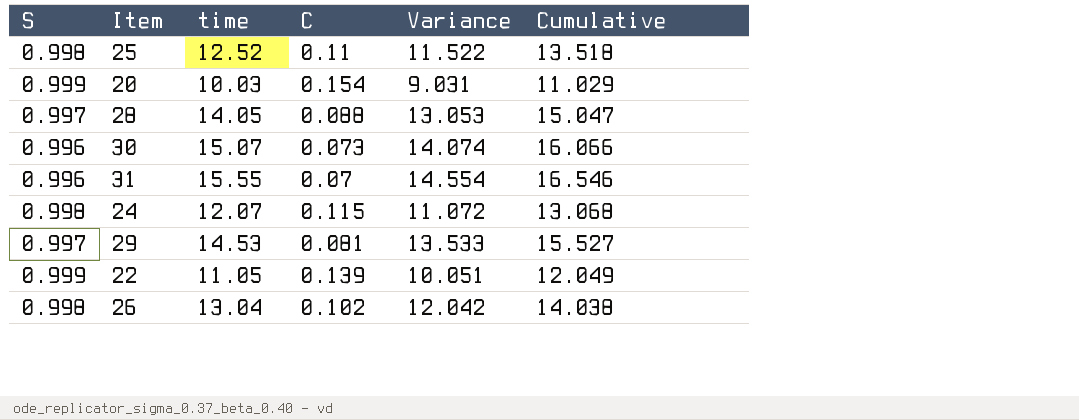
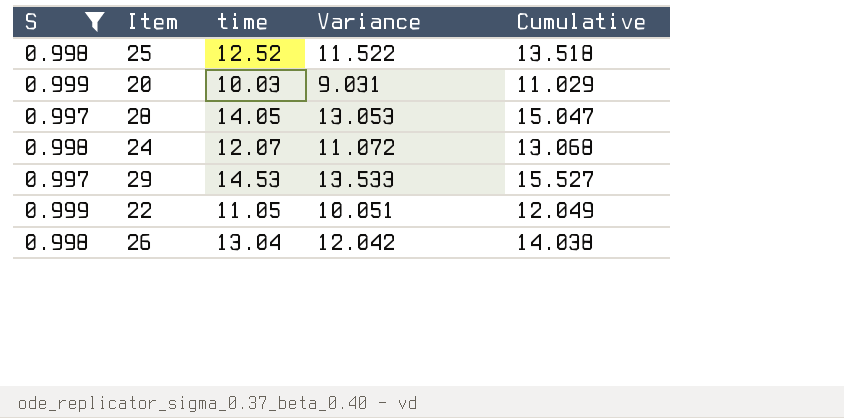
filter: none -> S != 0.996
column C | position: 4 -> none

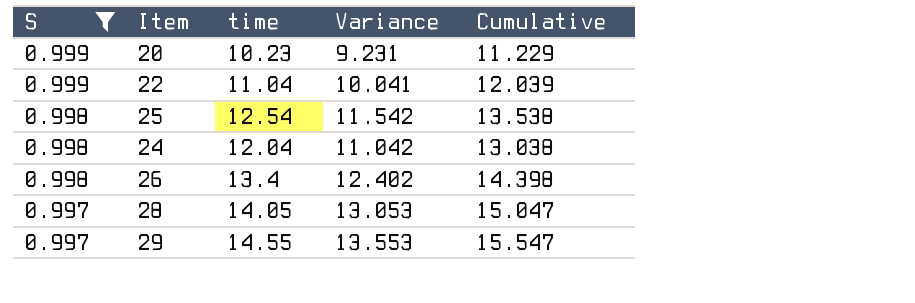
row order: none -> S descending
20 | time: 10.03 -> 10.23
20 | Variance: 9.031 -> 9.231
20 | Cumulative: 11.029 -> 11.229
22 | time: 11.05 -> 11.04
22 | Variance: 10.051 -> 10.041
22 | Cumulative: 12.049 -> 12.039
25 | time: 12.52 -> 12.54
25 | Variance: 11.522 -> 11.542
25 | Cumulative: 13.518 -> 13.538
24 | time: 12.07 -> 12.04
24 | Variance: 11.072 -> 11.042
24 | Cumulative: 13.068 -> 13.038
26 | time: 13.04 -> 13.4
26 | Variance: 12.042 -> 12.402
26 | Cumulative: 14.038 -> 14.398
29 | time: 14.53 -> 14.55
29 | Variance: 13.533 -> 13.553
29 | Cumulative: 15.527 -> 15.547

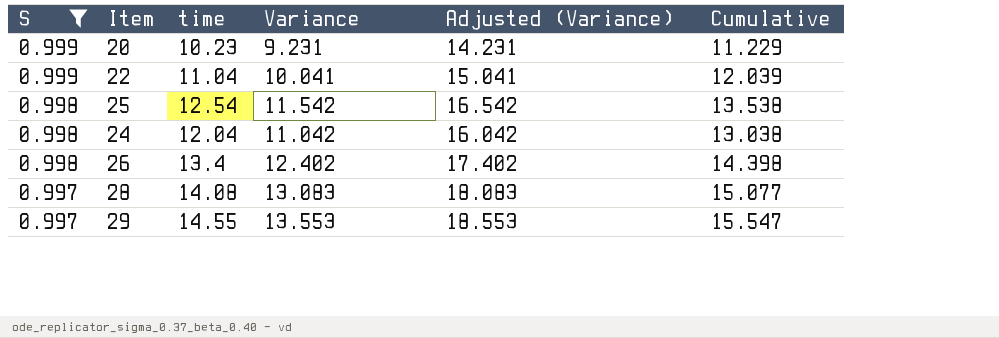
column Adjusted (Variance) | formula: none -> [Variance] + 5
28 | time: 14.05 -> 14.08
28 | Variance: 13.053 -> 13.083
28 | Cumulative: 15.047 -> 15.077

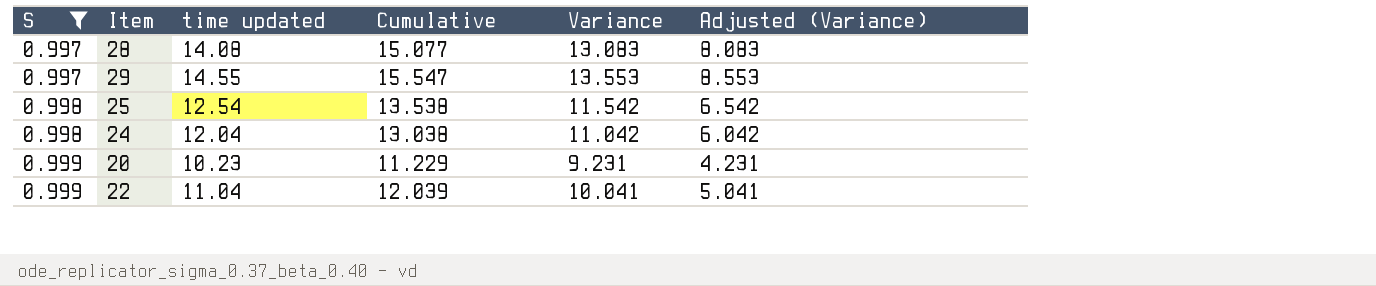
row order: S descending -> S ascending
column name: time -> time updated
column Cumulative | position: 6 -> 4
column Adjusted (Variance) | formula: [Variance] + 5 -> [Variance] - 5
row 26: 0.998 | 13.4 | 12.402 | 17.402 | 14.398 -> none

